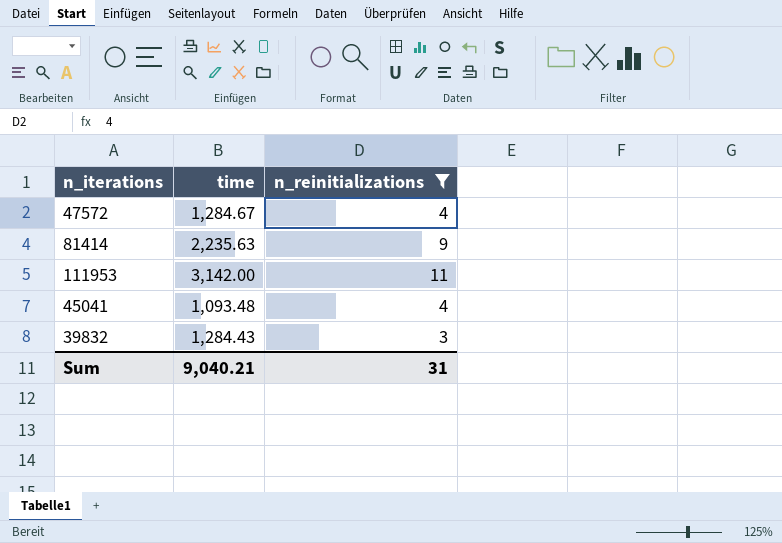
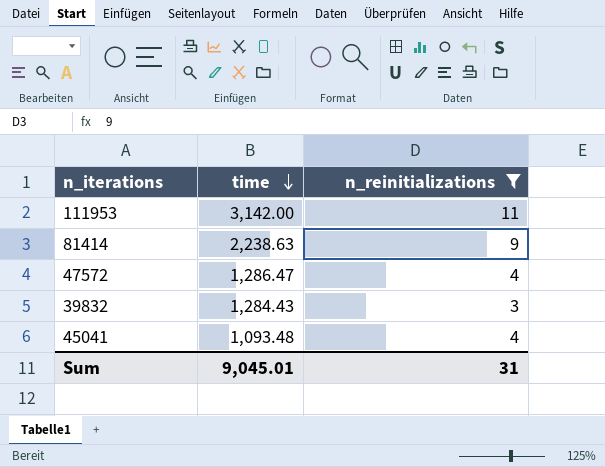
row order: none -> time descending
81414 | time: 2,235.63 -> 2,238.63
47572 | time: 1,284.67 -> 1,286.47
Sum | time: 9,040.21 -> 9,045.01

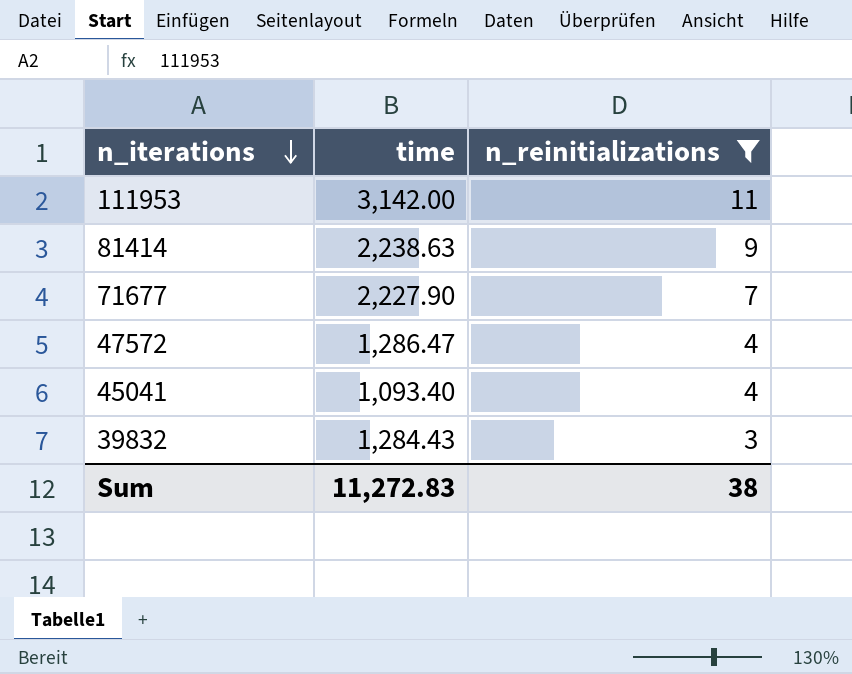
row order: time descending -> n_iterations descending
row 71677: none -> 2,227.90 | 7
45041 | time: 1,093.48 -> 1,093.40
Sum | time: 9,045.01 -> 11,272.83
Sum | n_reinitializations: 31 -> 38

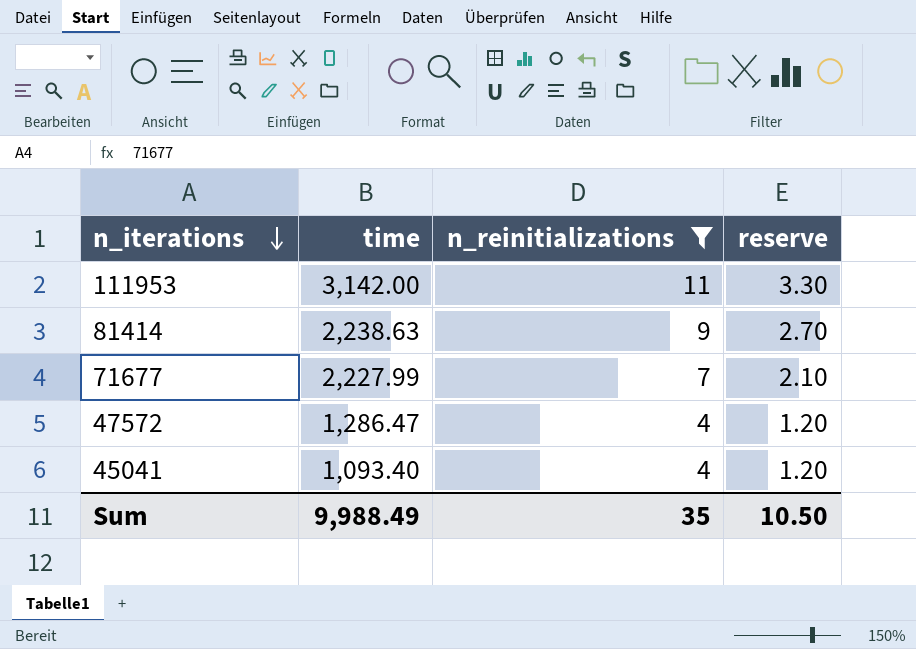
column reserve | formula: none -> [n_reinitializations] * 0.3
row 39832: 1,284.43 | 3 -> none
71677 | time: 2,227.90 -> 2,227.99
Sum | time: 11,272.83 -> 9,988.49
Sum | n_reinitializations: 38 -> 35

